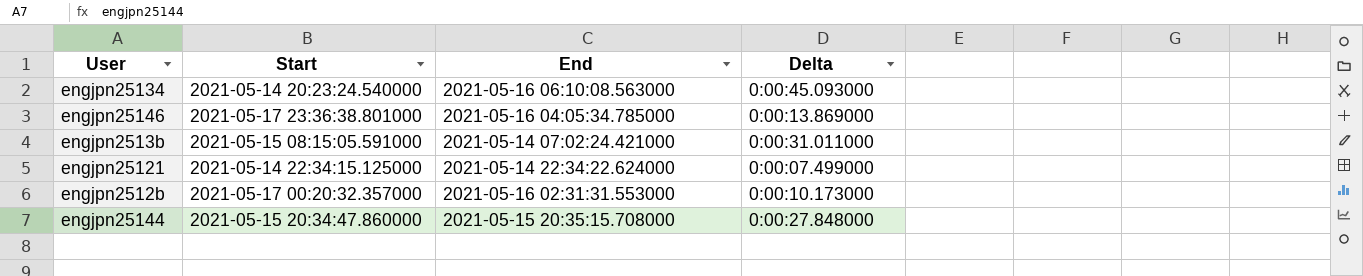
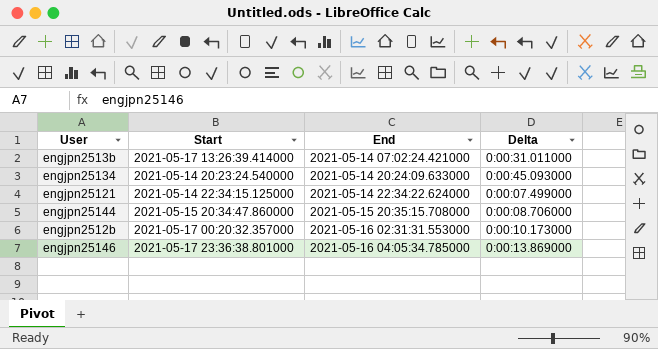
row order: none -> End ascending
engjpn2513b | Start: 2021-05-15 08:15:05.591000 -> 2021-05-17 13:26:39.414000
engjpn25134 | End: 2021-05-16 06:10:08.563000 -> 2021-05-14 20:24:09.633000
engjpn25144 | Delta: 0:00:27.848000 -> 0:00:08.706000

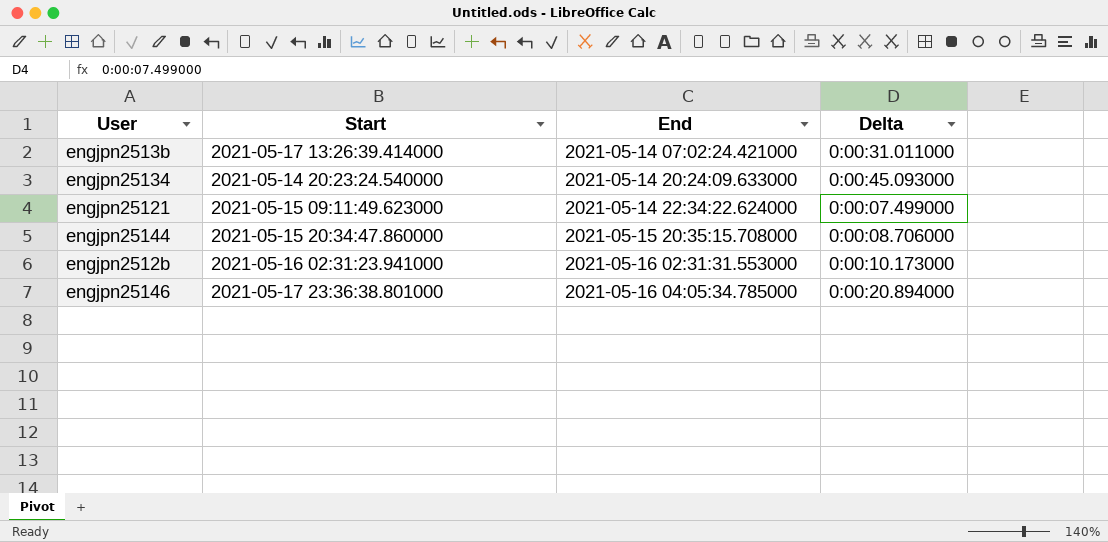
engjpn25121 | Start: 2021-05-14 22:34:15.125000 -> 2021-05-15 09:11:49.623000
engjpn2512b | Start: 2021-05-17 00:20:32.357000 -> 2021-05-16 02:31:23.941000
engjpn25146 | Delta: 0:00:13.869000 -> 0:00:20.894000

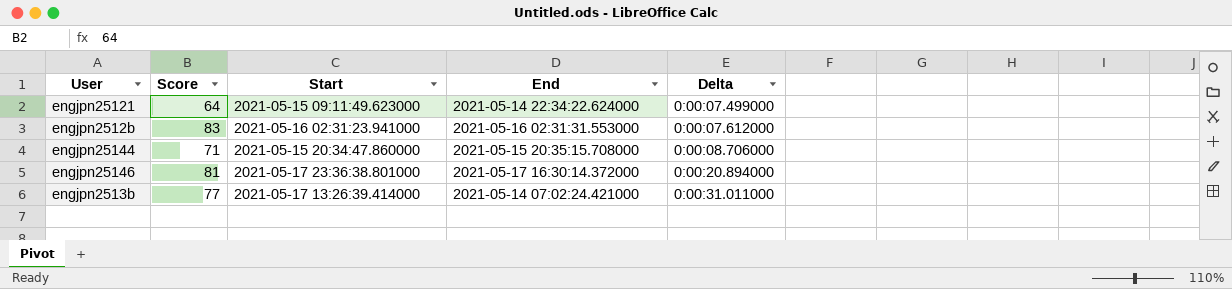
row order: End ascending -> Delta ascending
column Score | position: none -> 2
row engjpn25134: 2021-05-14 20:23:24.540000 | 2021-05-14 20:24:09.633000 | 0:00:45.093000 -> none
engjpn2512b | Delta: 0:00:10.173000 -> 0:00:07.612000
engjpn25146 | End: 2021-05-16 04:05:34.785000 -> 2021-05-17 16:30:14.372000

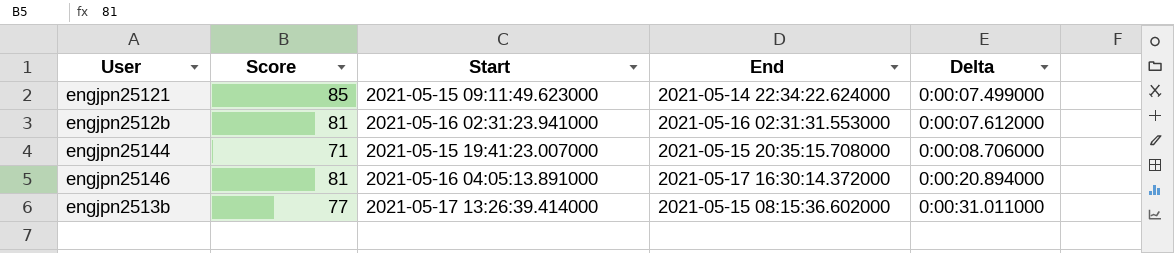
engjpn25121 | Score: 64 -> 85
engjpn2512b | Score: 83 -> 81
engjpn25144 | Start: 2021-05-15 20:34:47.860000 -> 2021-05-15 19:41:23.007000
engjpn25146 | Start: 2021-05-17 23:36:38.801000 -> 2021-05-16 04:05:13.891000
engjpn2513b | End: 2021-05-14 07:02:24.421000 -> 2021-05-15 08:15:36.602000

